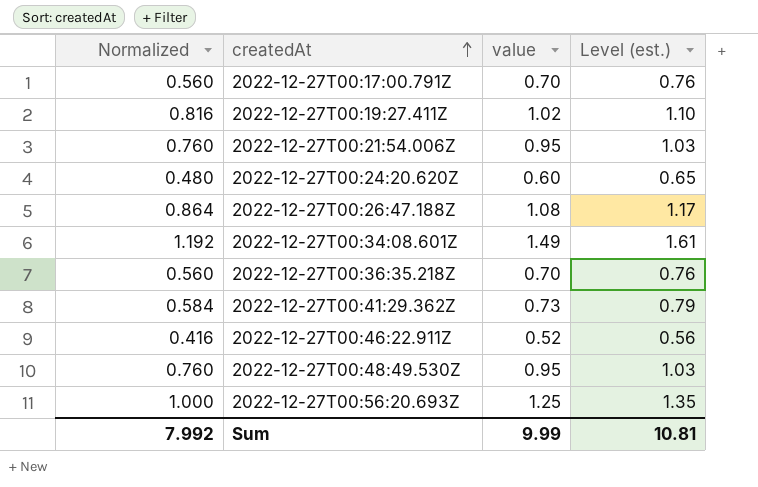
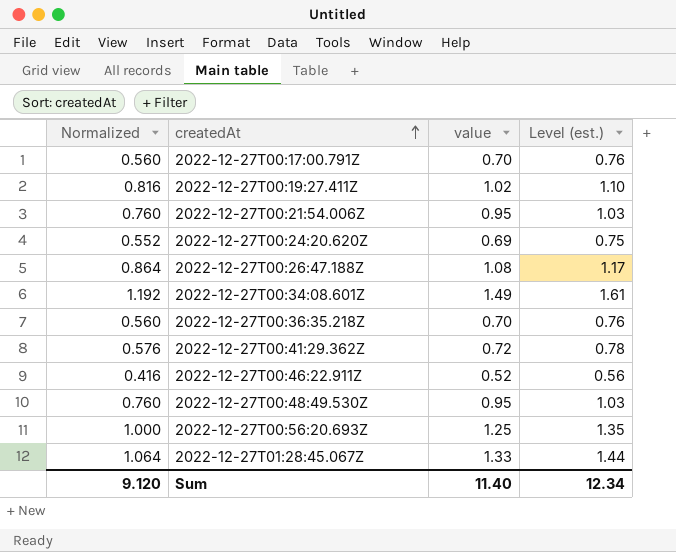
2022-12-27T00:24:20.620Z | Normalized: 0.480 -> 0.552
2022-12-27T00:24:20.620Z | value: 0.60 -> 0.69
2022-12-27T00:24:20.620Z | Level (est.): 0.65 -> 0.75
2022-12-27T00:41:29.362Z | Normalized: 0.584 -> 0.576
2022-12-27T00:41:29.362Z | value: 0.73 -> 0.72
2022-12-27T00:41:29.362Z | Level (est.): 0.79 -> 0.78
row 2022-12-27T01:28:45.067Z: none -> 1.064 | 1.33 | 1.44
Sum | Normalized: 7.992 -> 9.120
Sum | value: 9.99 -> 11.40
Sum | Level (est.): 10.81 -> 12.34

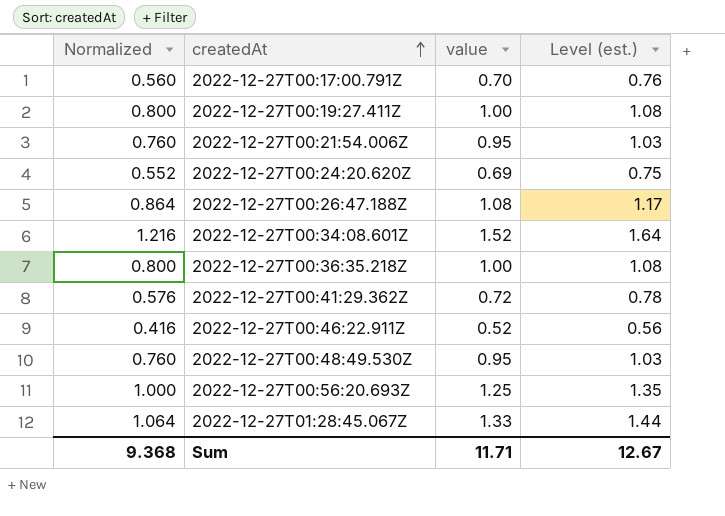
2022-12-27T00:19:27.411Z | Normalized: 0.816 -> 0.800
2022-12-27T00:19:27.411Z | value: 1.02 -> 1.00
2022-12-27T00:19:27.411Z | Level (est.): 1.10 -> 1.08
2022-12-27T00:34:08.601Z | Normalized: 1.192 -> 1.216
2022-12-27T00:34:08.601Z | value: 1.49 -> 1.52
2022-12-27T00:34:08.601Z | Level (est.): 1.61 -> 1.64
2022-12-27T00:36:35.218Z | Normalized: 0.560 -> 0.800
2022-12-27T00:36:35.218Z | value: 0.70 -> 1.00
2022-12-27T00:36:35.218Z | Level (est.): 0.76 -> 1.08
Sum | Normalized: 9.120 -> 9.368
Sum | value: 11.40 -> 11.71
Sum | Level (est.): 12.34 -> 12.67

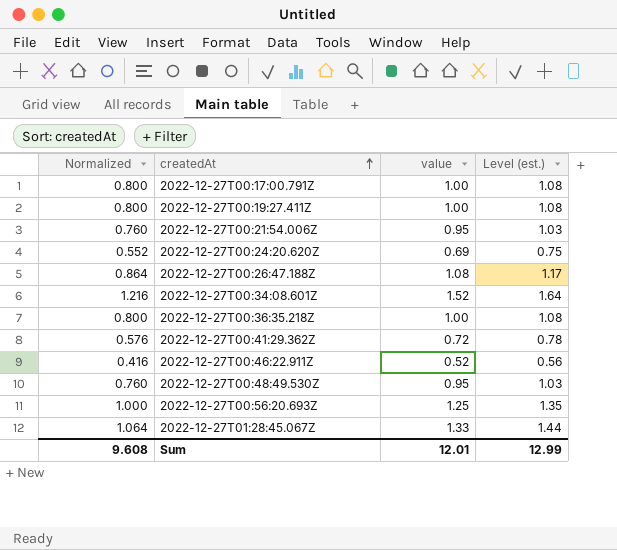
2022-12-27T00:17:00.791Z | Normalized: 0.560 -> 0.800
2022-12-27T00:17:00.791Z | value: 0.70 -> 1.00
2022-12-27T00:17:00.791Z | Level (est.): 0.76 -> 1.08
Sum | Normalized: 9.368 -> 9.608
Sum | value: 11.71 -> 12.01
Sum | Level (est.): 12.67 -> 12.99

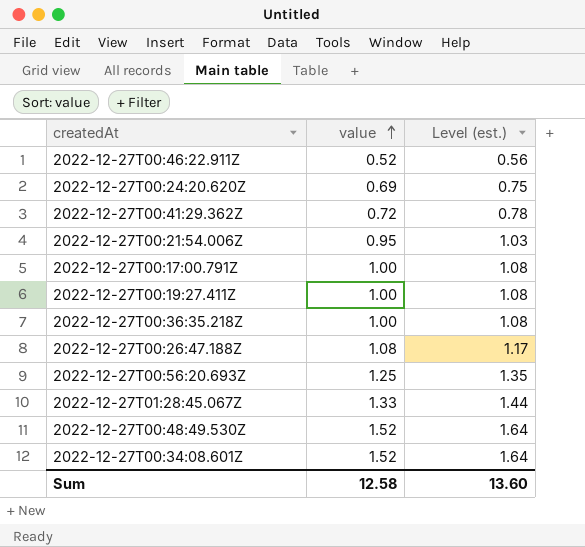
row order: createdAt ascending -> value ascending
column Normalized | formula: [value] * 0.8 -> none
2022-12-27T00:48:49.530Z | value: 0.95 -> 1.52
2022-12-27T00:48:49.530Z | Level (est.): 1.03 -> 1.64
Sum | value: 12.01 -> 12.58
Sum | Level (est.): 12.99 -> 13.60

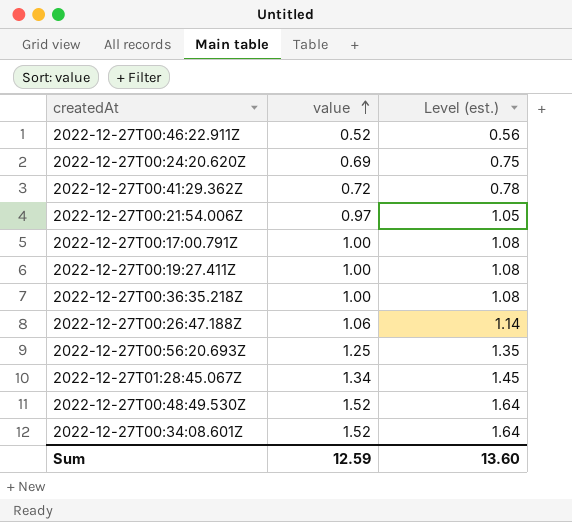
2022-12-27T00:21:54.006Z | value: 0.95 -> 0.97
2022-12-27T00:21:54.006Z | Level (est.): 1.03 -> 1.05
2022-12-27T00:26:47.188Z | value: 1.08 -> 1.06
2022-12-27T00:26:47.188Z | Level (est.): 1.17 -> 1.14
2022-12-27T01:28:45.067Z | value: 1.33 -> 1.34
2022-12-27T01:28:45.067Z | Level (est.): 1.44 -> 1.45
Sum | value: 12.58 -> 12.59

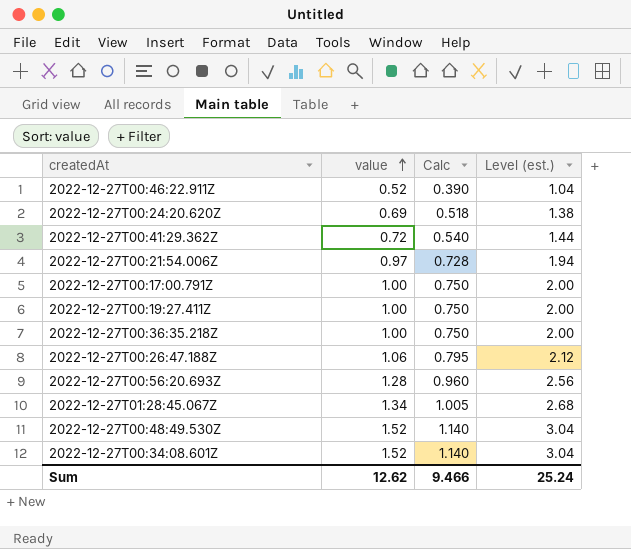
column Calc | formula: none -> [value] * 0.75
column Level (est.) | formula: [value] * 1.08 -> [value] * 2
2022-12-27T00:56:20.693Z | value: 1.25 -> 1.28
Sum | value: 12.59 -> 12.62
Sum | Level (est.): 13.60 -> 25.24

